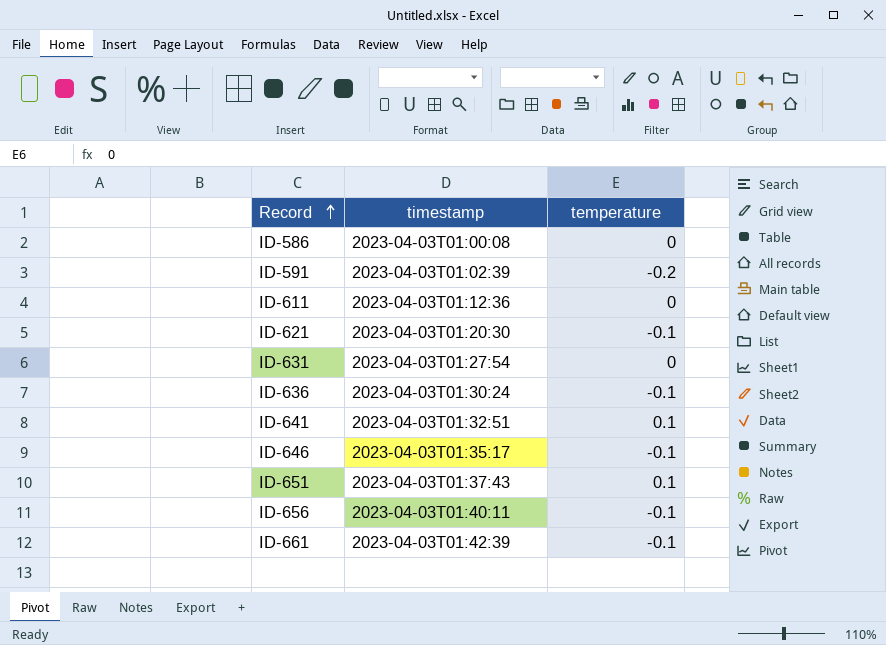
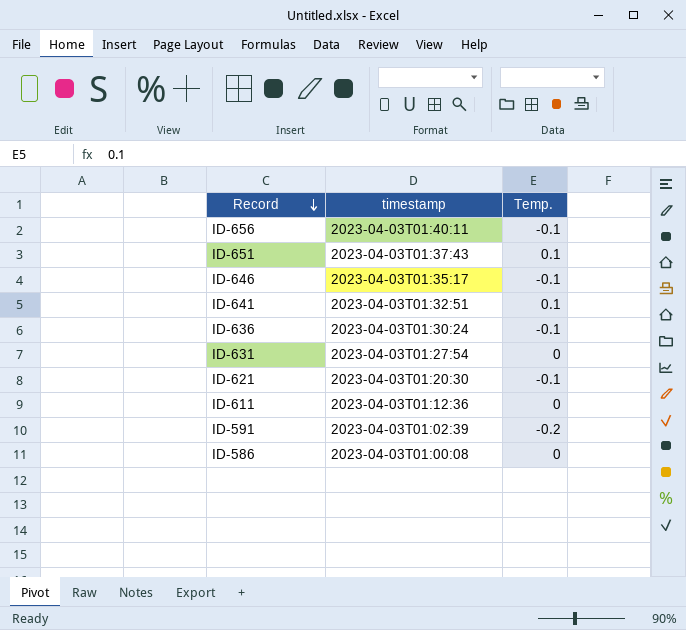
row order: Record ascending -> Record descending
column name: temperature -> Temp.
row ID-661: 2023-04-03T01:42:39 | -0.1 -> none

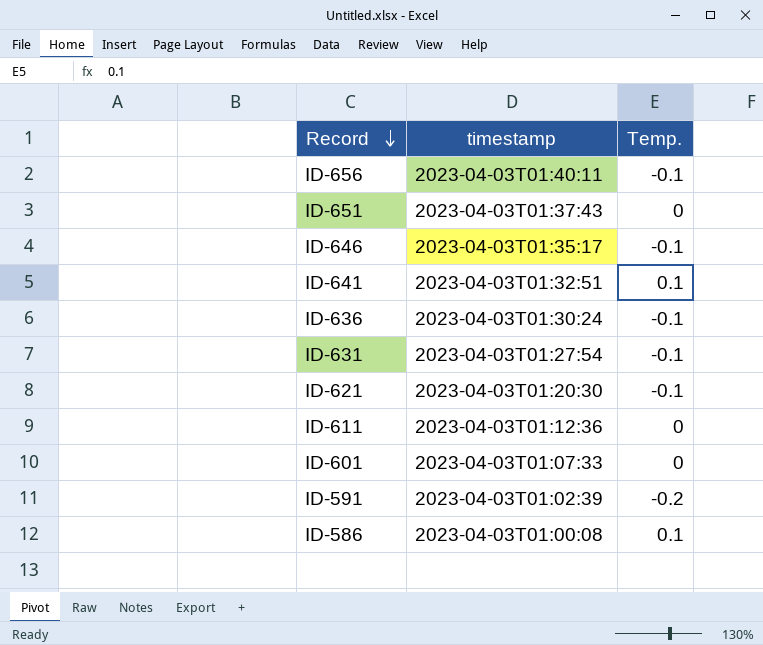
ID-651 | Temp.: 0.1 -> 0
ID-631 | Temp.: 0 -> -0.1
row ID-601: none -> 2023-04-03T01:07:33 | 0
ID-586 | Temp.: 0 -> 0.1

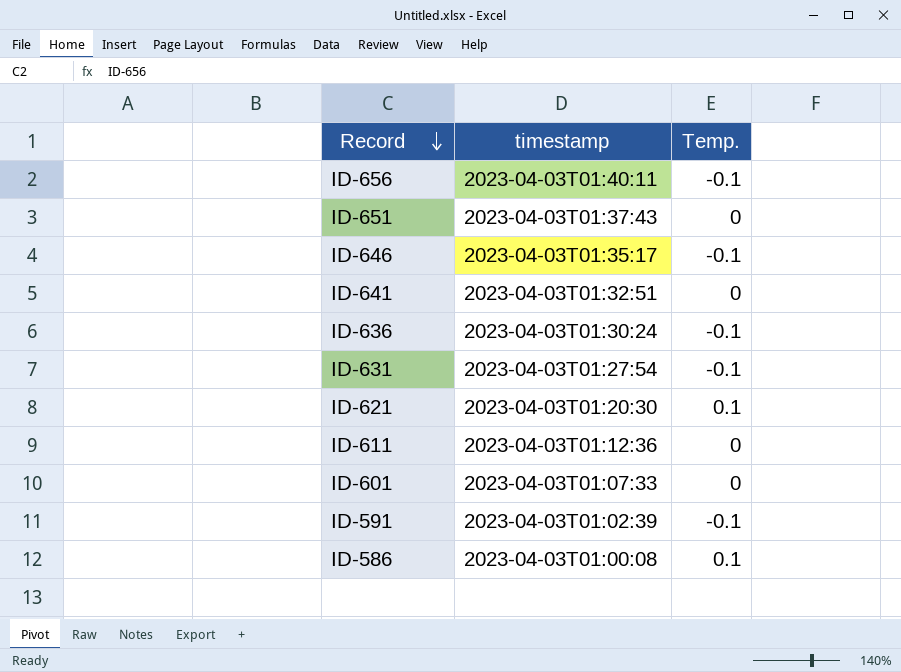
ID-641 | Temp.: 0.1 -> 0
ID-621 | Temp.: -0.1 -> 0.1
ID-591 | Temp.: -0.2 -> -0.1

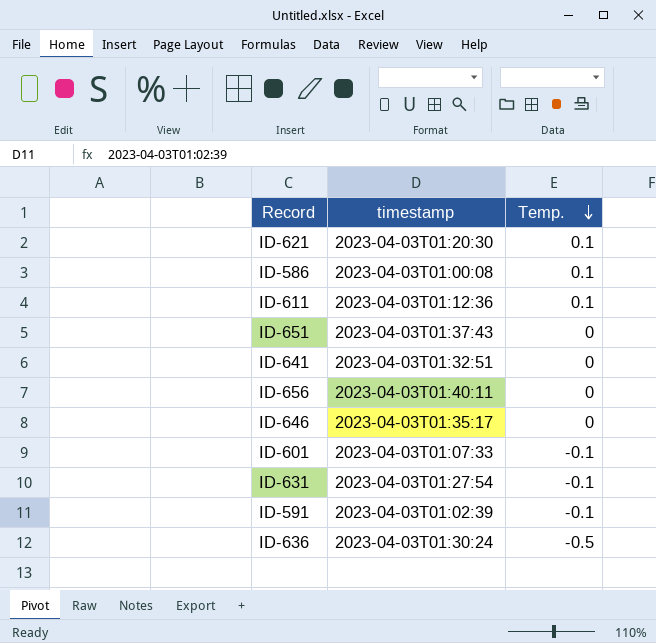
row order: Record descending -> Temp. descending
ID-611 | Temp.: 0 -> 0.1
ID-656 | Temp.: -0.1 -> 0
ID-646 | Temp.: -0.1 -> 0
ID-601 | Temp.: 0 -> -0.1
ID-636 | Temp.: -0.1 -> -0.5

